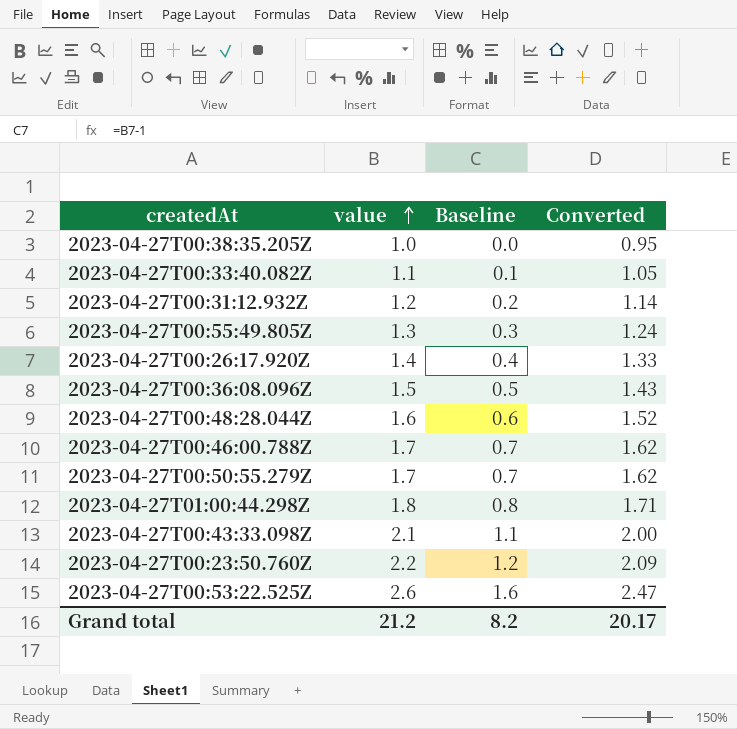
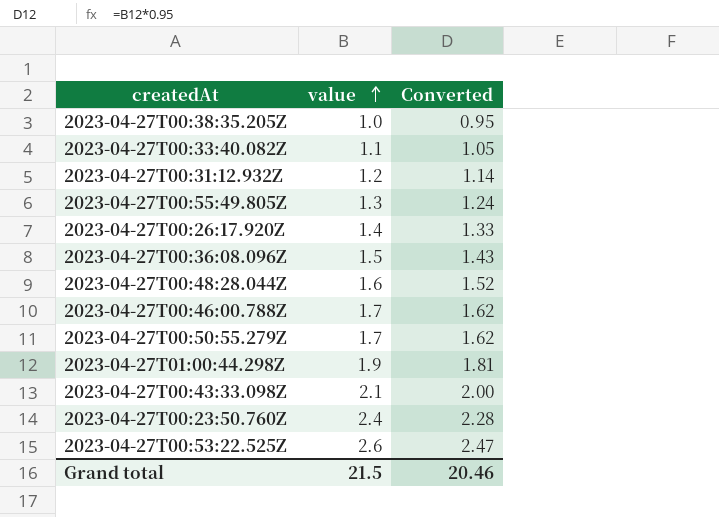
column Baseline | formula: [value] - 1 -> none
2023-04-27T01:00:44.298Z | value: 1.8 -> 1.9
2023-04-27T01:00:44.298Z | Converted: 1.71 -> 1.81
2023-04-27T00:23:50.760Z | value: 2.2 -> 2.4
2023-04-27T00:23:50.760Z | Converted: 2.09 -> 2.28
Grand total | value: 21.2 -> 21.5
Grand total | Converted: 20.17 -> 20.46

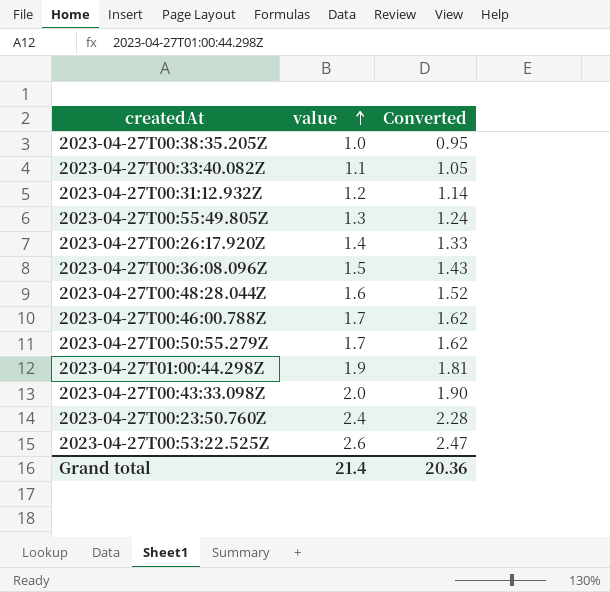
2023-04-27T00:43:33.098Z | value: 2.1 -> 2.0
2023-04-27T00:43:33.098Z | Converted: 2.00 -> 1.90
Grand total | value: 21.5 -> 21.4
Grand total | Converted: 20.46 -> 20.36

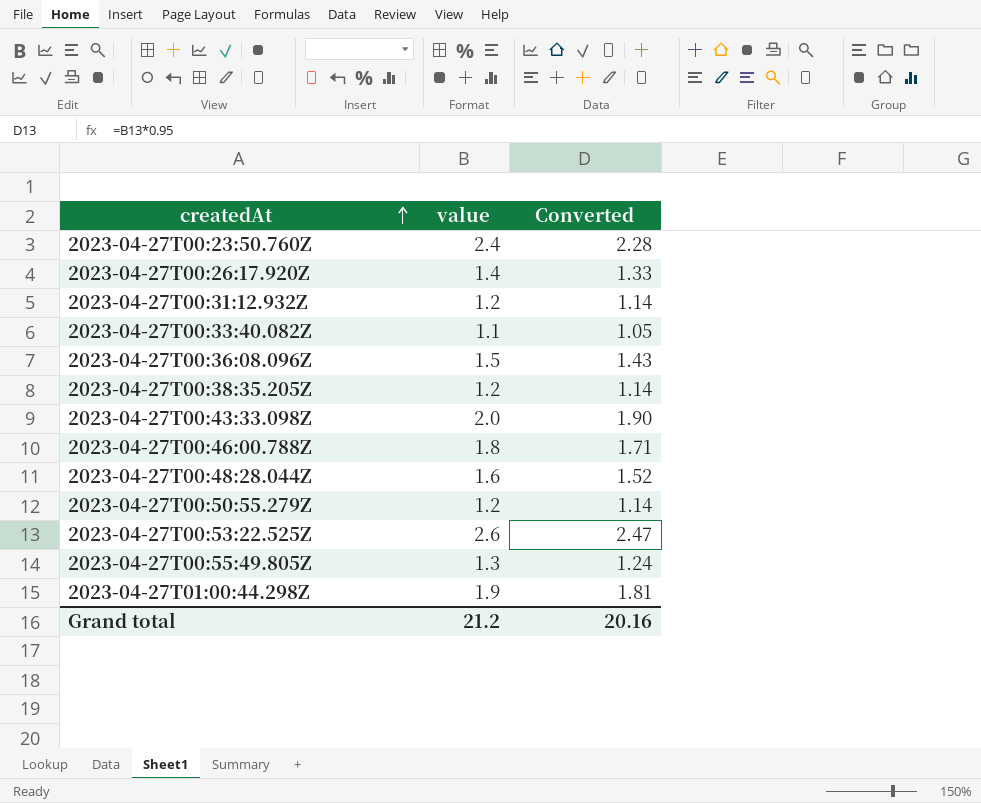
row order: value ascending -> createdAt ascending
2023-04-27T00:38:35.205Z | value: 1.0 -> 1.2
2023-04-27T00:38:35.205Z | Converted: 0.95 -> 1.14
2023-04-27T00:46:00.788Z | value: 1.7 -> 1.8
2023-04-27T00:46:00.788Z | Converted: 1.62 -> 1.71
2023-04-27T00:50:55.279Z | value: 1.7 -> 1.2
2023-04-27T00:50:55.279Z | Converted: 1.62 -> 1.14
Grand total | value: 21.4 -> 21.2
Grand total | Converted: 20.36 -> 20.16

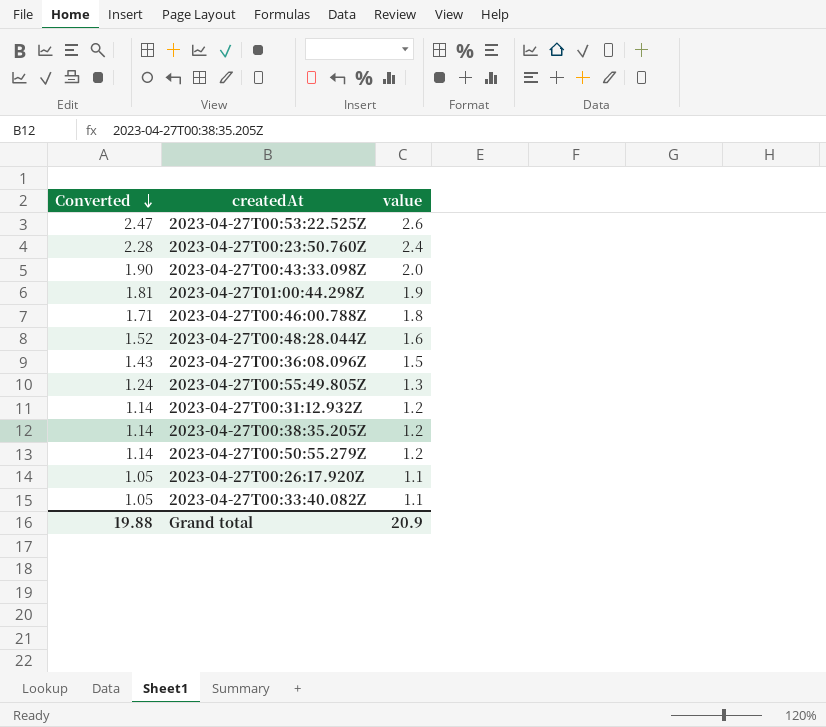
row order: createdAt ascending -> Converted descending
column Converted | position: 3 -> 1
2023-04-27T00:26:17.920Z | Converted: 1.33 -> 1.05
2023-04-27T00:26:17.920Z | value: 1.4 -> 1.1
Grand total | Converted: 20.16 -> 19.88
Grand total | value: 21.2 -> 20.9

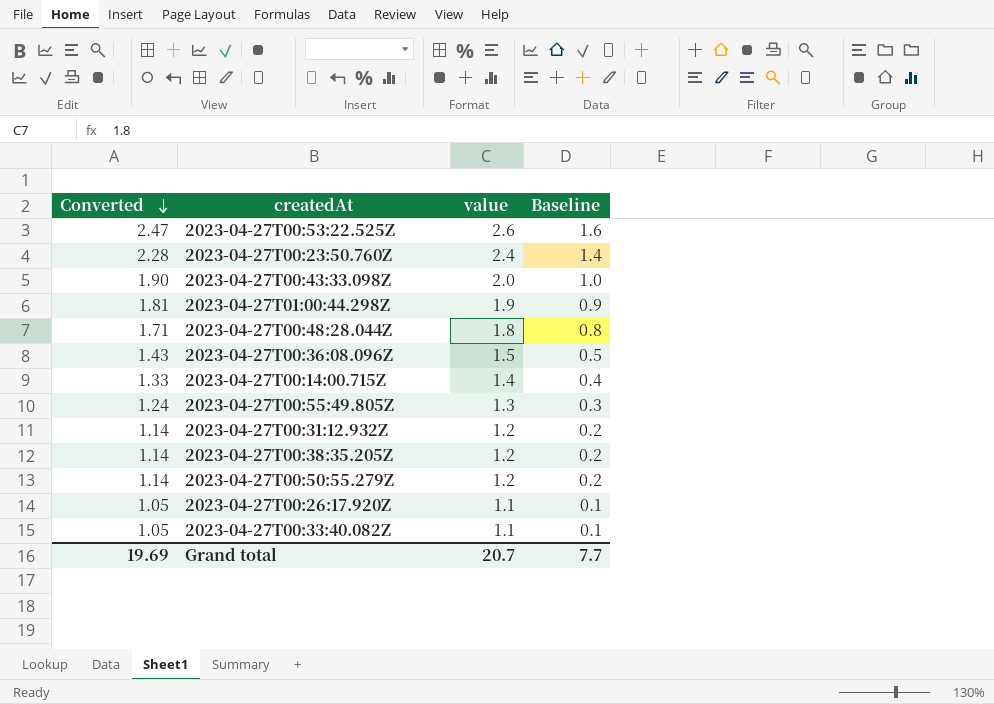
column Baseline | formula: none -> [value] - 1
row 2023-04-27T00:46:00.788Z: 1.71 | 1.8 -> none
2023-04-27T00:48:28.044Z | Converted: 1.52 -> 1.71
2023-04-27T00:48:28.044Z | value: 1.6 -> 1.8
row 2023-04-27T00:14:00.715Z: none -> 1.33 | 1.4 | 0.4
Grand total | Converted: 19.88 -> 19.69
Grand total | value: 20.9 -> 20.7

